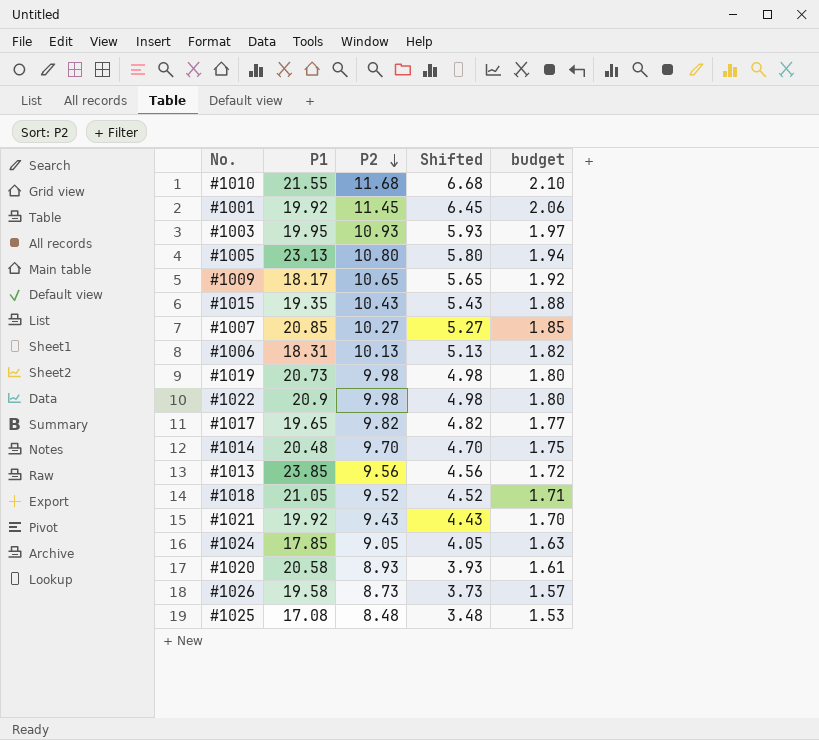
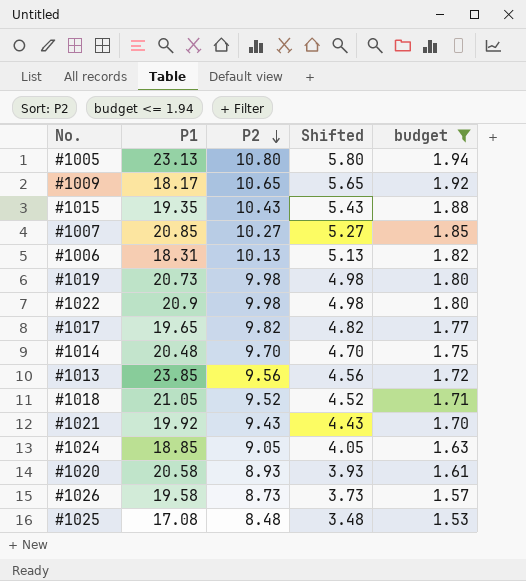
filter: none -> budget <= 1.94
#1024 | P1: 17.85 -> 18.85

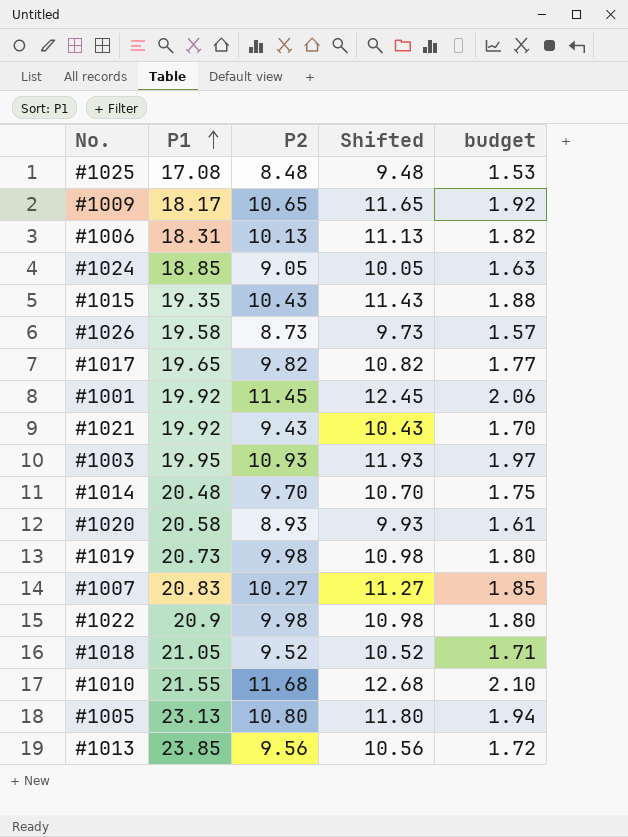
filter: budget <= 1.94 -> none
row order: P2 descending -> P1 ascending
column Shifted | formula: [P2] - 5 -> [P2] + 1
#1007 | P1: 20.85 -> 20.83

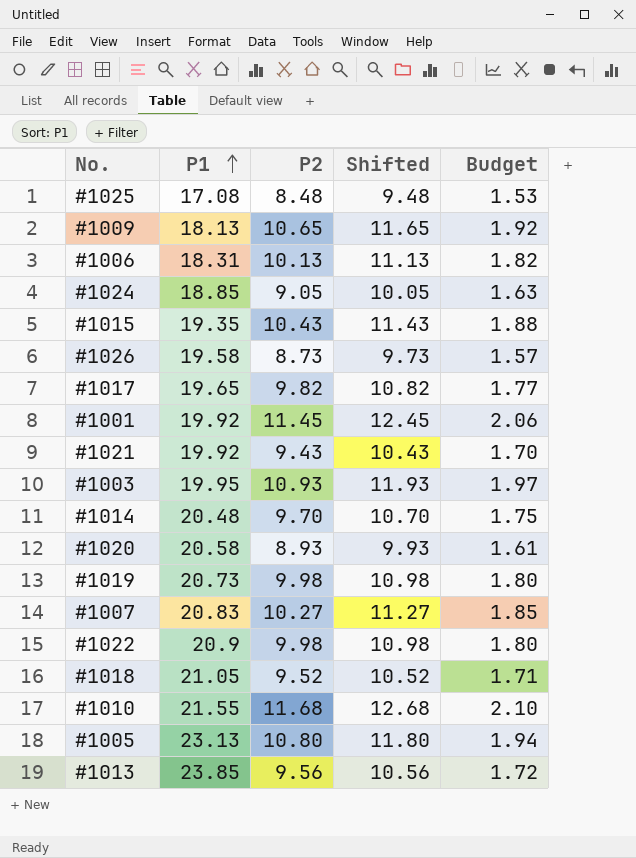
column name: budget -> Budget
#1009 | P1: 18.17 -> 18.13

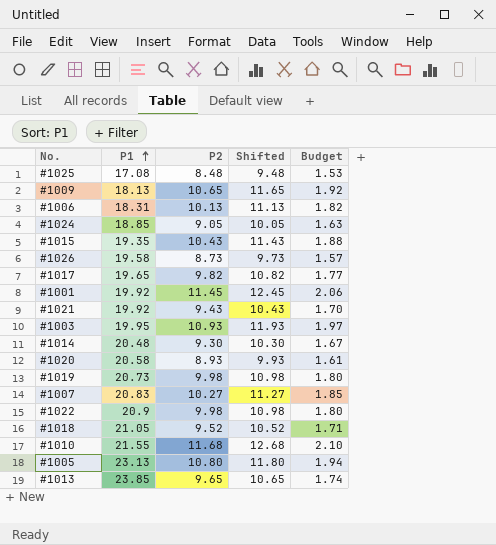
#1014 | P2: 9.70 -> 9.30
#1014 | Shifted: 10.70 -> 10.30
#1014 | Budget: 1.75 -> 1.67
#1013 | P2: 9.56 -> 9.65
#1013 | Shifted: 10.56 -> 10.65
#1013 | Budget: 1.72 -> 1.74

